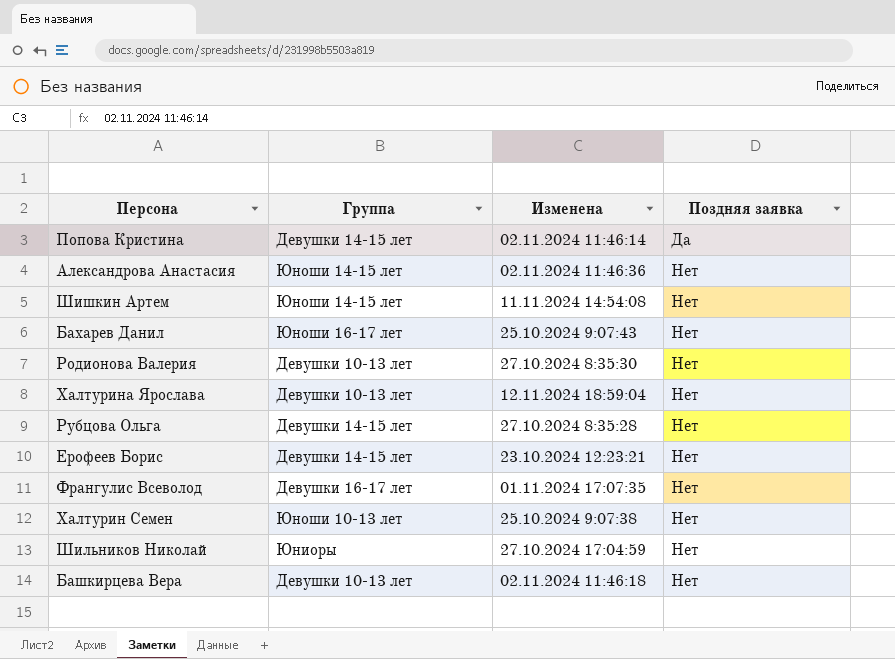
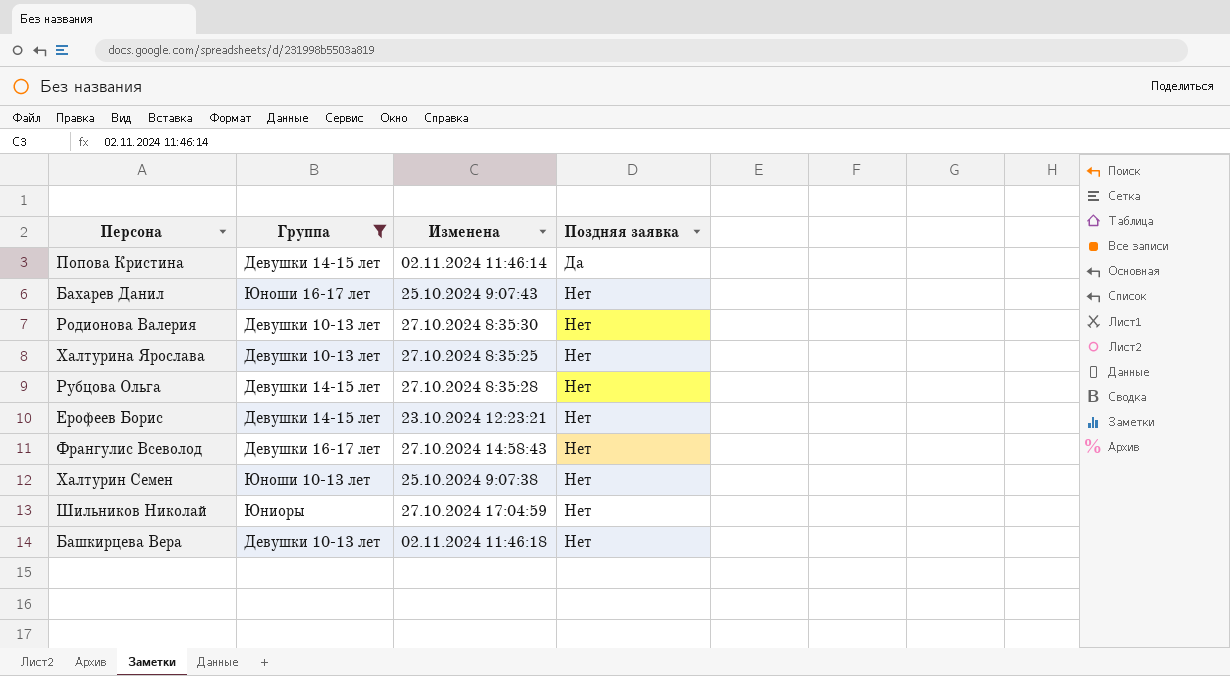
filter: none -> Группа != Юноши 14-15 лет
Халтурина Ярослава | Изменена: 12.11.2024 18:59:04 -> 27.10.2024 8:35:25
Франгулис Всеволод | Изменена: 01.11.2024 17:07:35 -> 27.10.2024 14:58:43

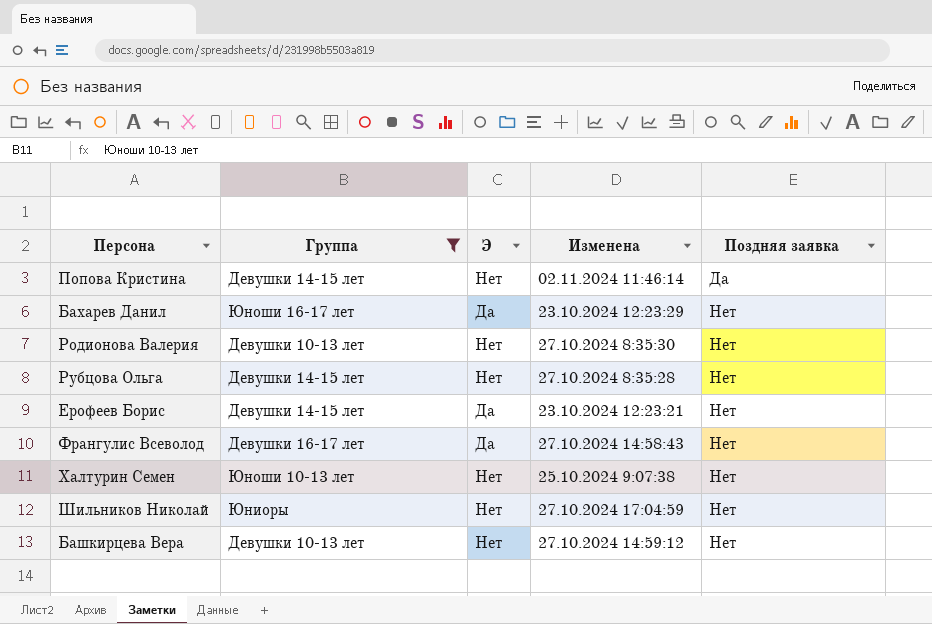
column Э | position: none -> 3
row Халтурина Ярослава: Девушки 10-13 лет | 27.10.2024 8:35:25 | Нет -> none
Бахарев Данил | Изменена: 25.10.2024 9:07:43 -> 23.10.2024 12:23:29
Башкирцева Вера | Изменена: 02.11.2024 11:46:18 -> 27.10.2024 14:59:12

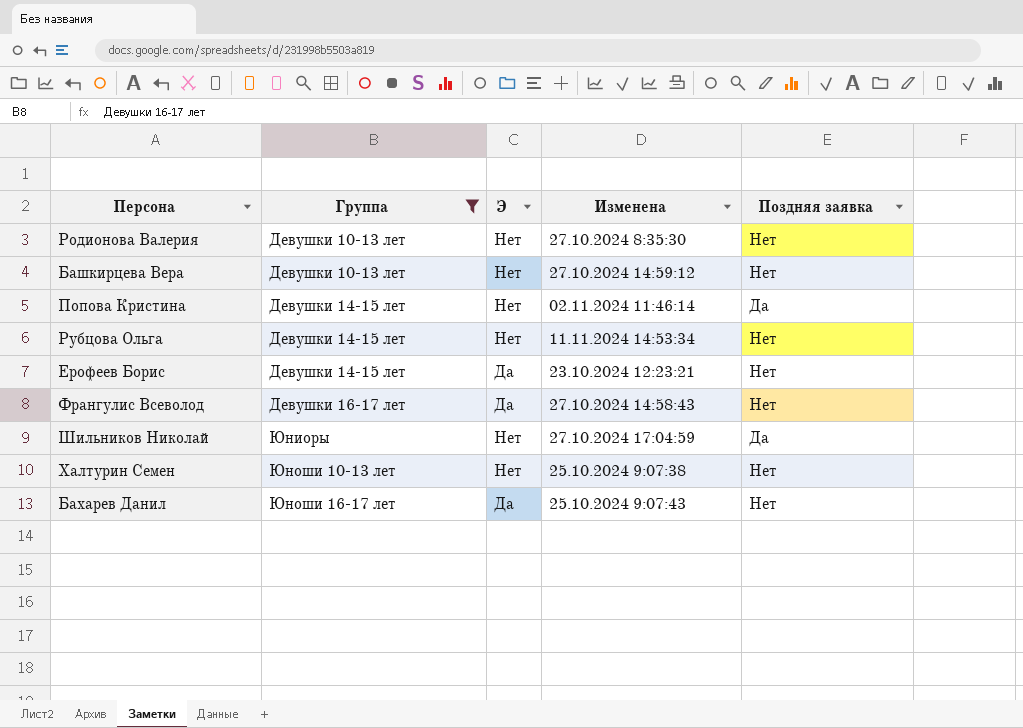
row order: Поздняя заявка ascending -> Группа ascending
Рубцова Ольга | Изменена: 27.10.2024 8:35:28 -> 11.11.2024 14:53:34
Шильников Николай | Поздняя заявка: Нет -> Да
Бахарев Данил | Изменена: 23.10.2024 12:23:29 -> 25.10.2024 9:07:43

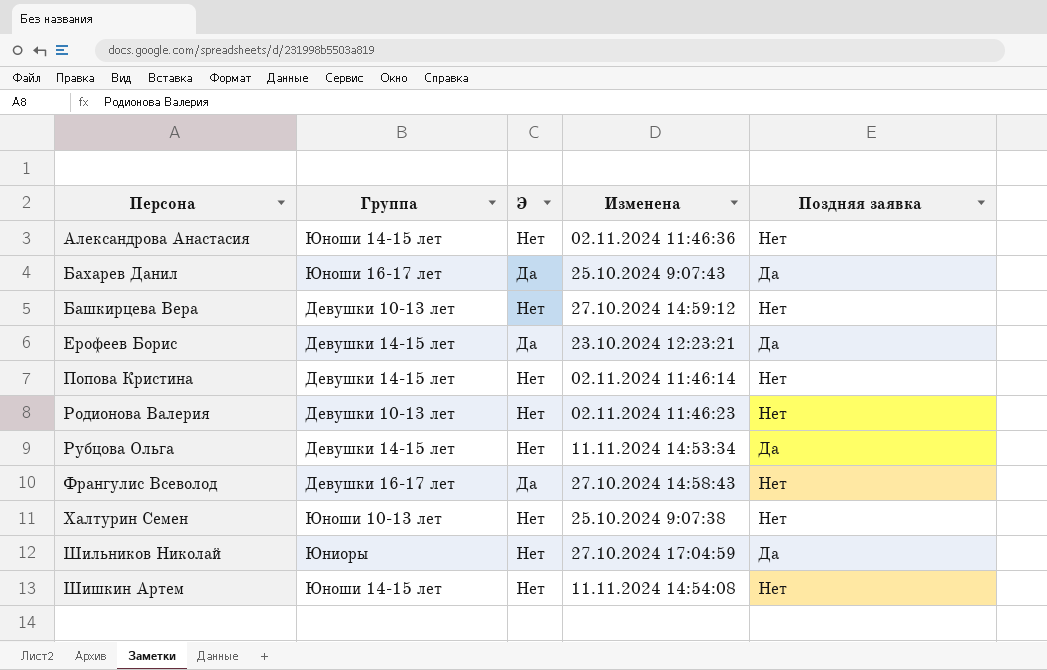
filter: Группа != Юноши 14-15 лет -> none
row order: Группа ascending -> Персона ascending
Бахарев Данил | Поздняя заявка: Нет -> Да
Ерофеев Борис | Поздняя заявка: Нет -> Да
Попова Кристина | Поздняя заявка: Да -> Нет
Родионова Валерия | Изменена: 27.10.2024 8:35:30 -> 02.11.2024 11:46:23
Рубцова Ольга | Поздняя заявка: Нет -> Да

